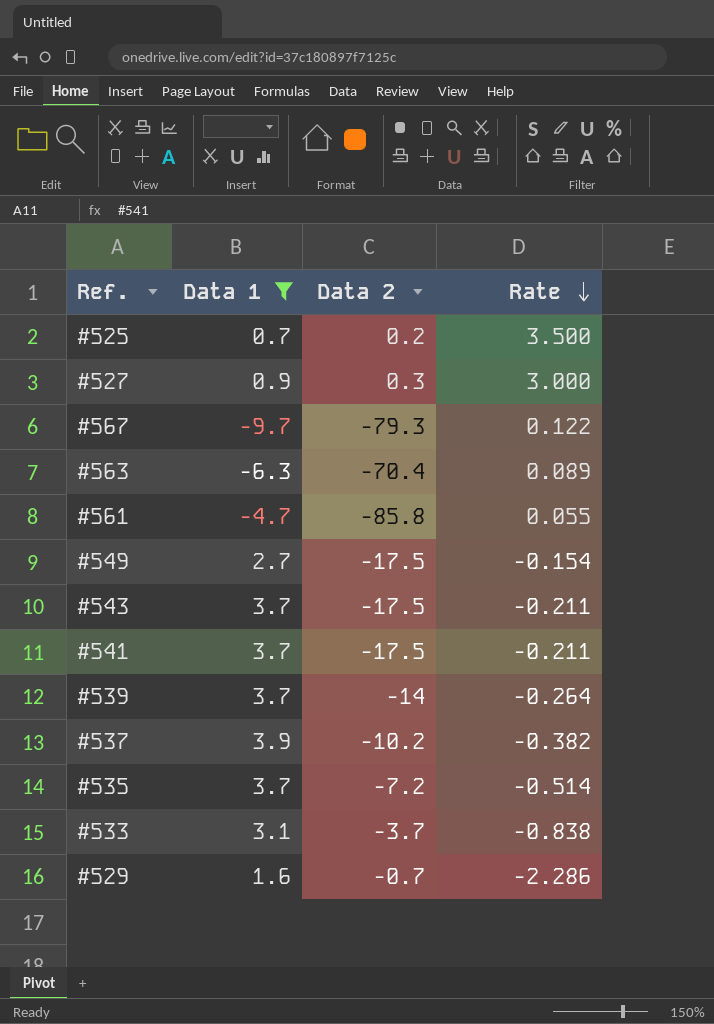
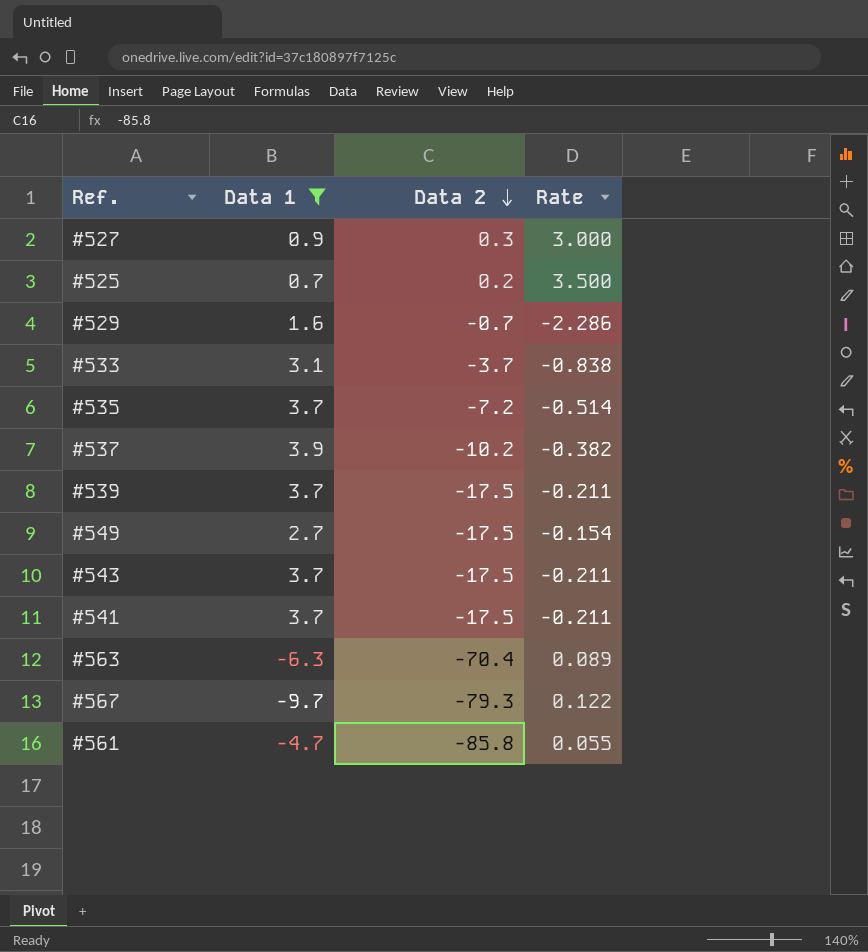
row order: Rate descending -> Data 2 descending
#539 | Data 2: -14 -> -17.5
#539 | Rate: -0.264 -> -0.211

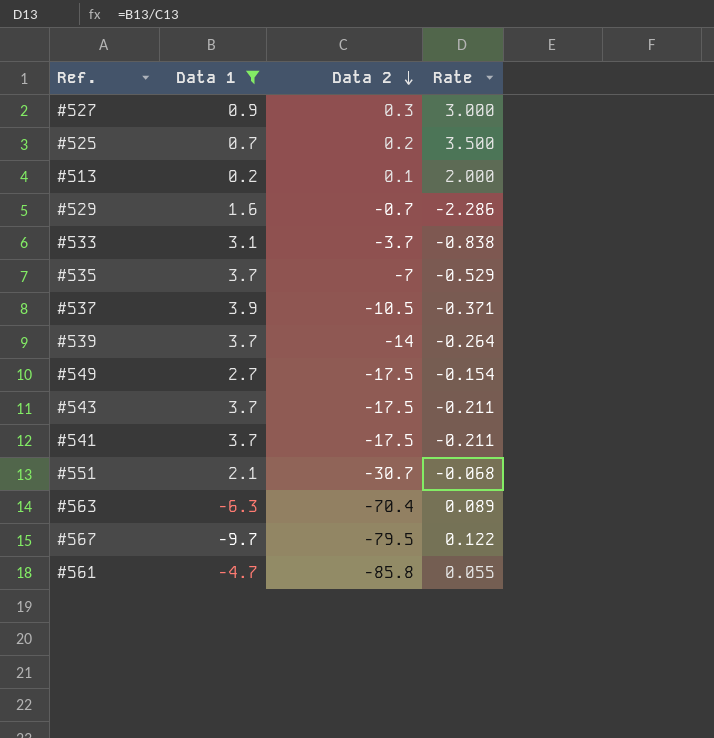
row #513: none -> 0.2 | 0.1 | 2.000
#535 | Data 2: -7.2 -> -7
#535 | Rate: -0.514 -> -0.529
#537 | Data 2: -10.2 -> -10.5
#537 | Rate: -0.382 -> -0.371
#539 | Data 2: -17.5 -> -14
#539 | Rate: -0.211 -> -0.264
row #551: none -> 2.1 | -30.7 | -0.068
#567 | Data 2: -79.3 -> -79.5

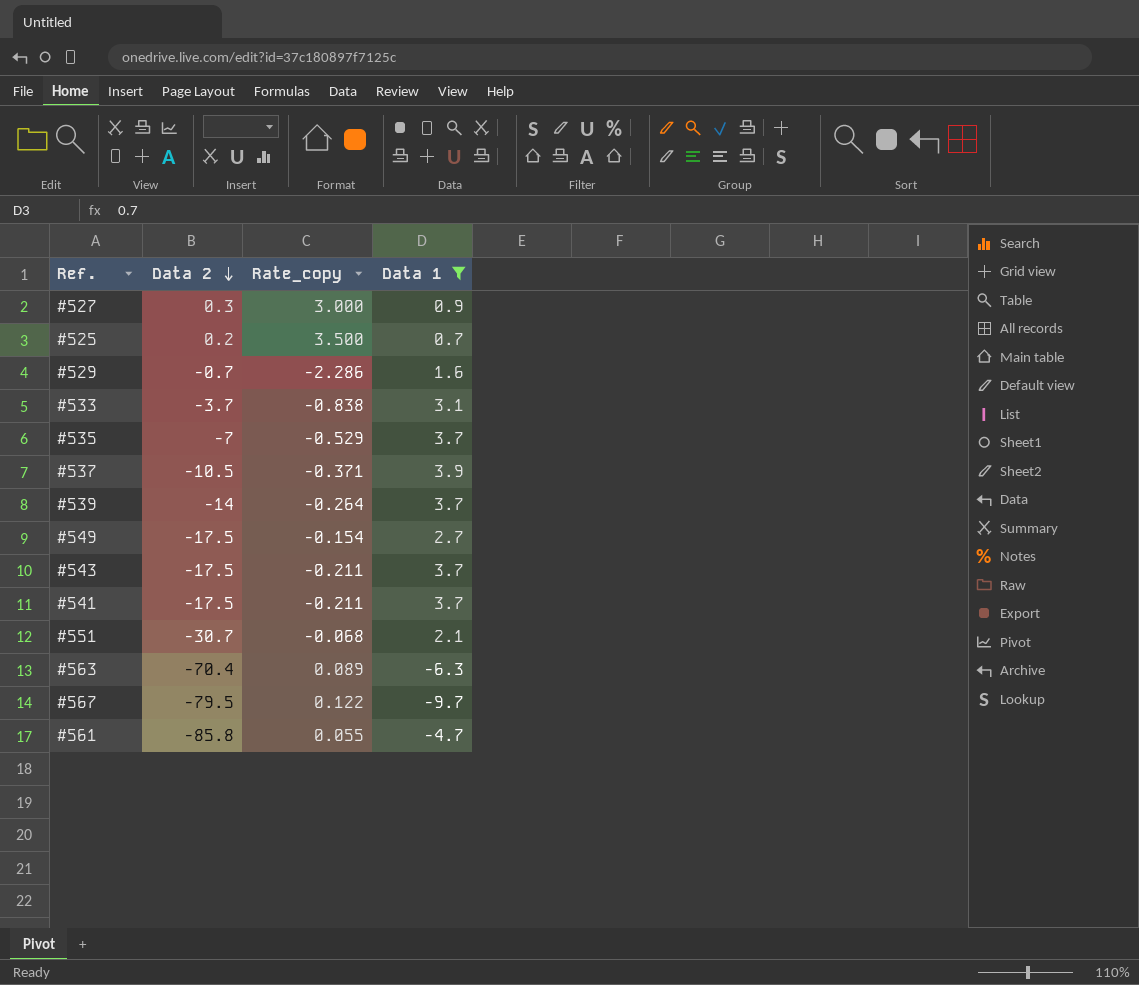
column name: Rate -> Rate_copy
column Data 1 | position: 2 -> 4
row #513: 0.2 | 0.1 | 2.000 -> none

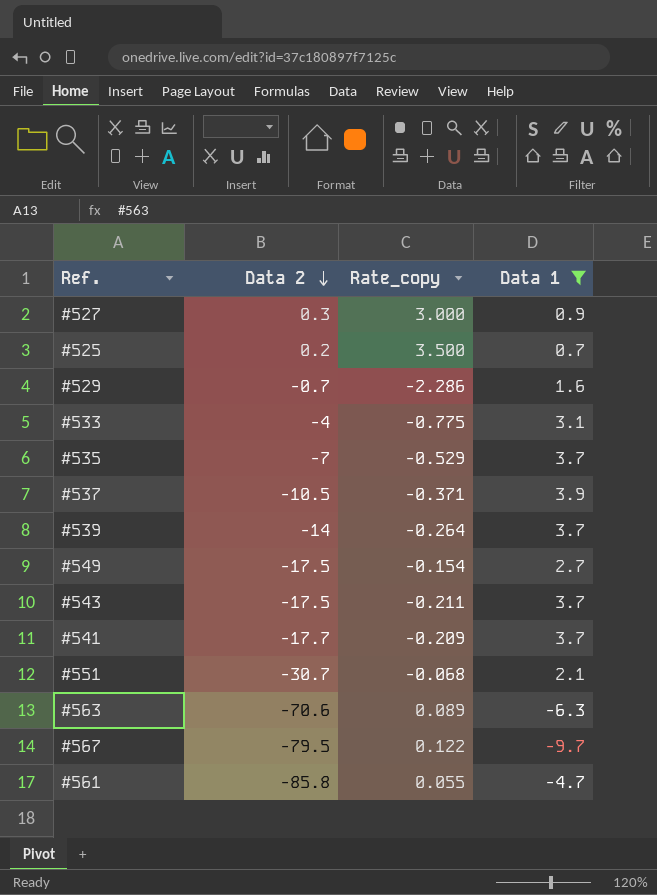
#533 | Data 2: -3.7 -> -4
#533 | Rate_copy: -0.838 -> -0.775
#541 | Data 2: -17.5 -> -17.7
#541 | Rate_copy: -0.211 -> -0.209
#563 | Data 2: -70.4 -> -70.6

